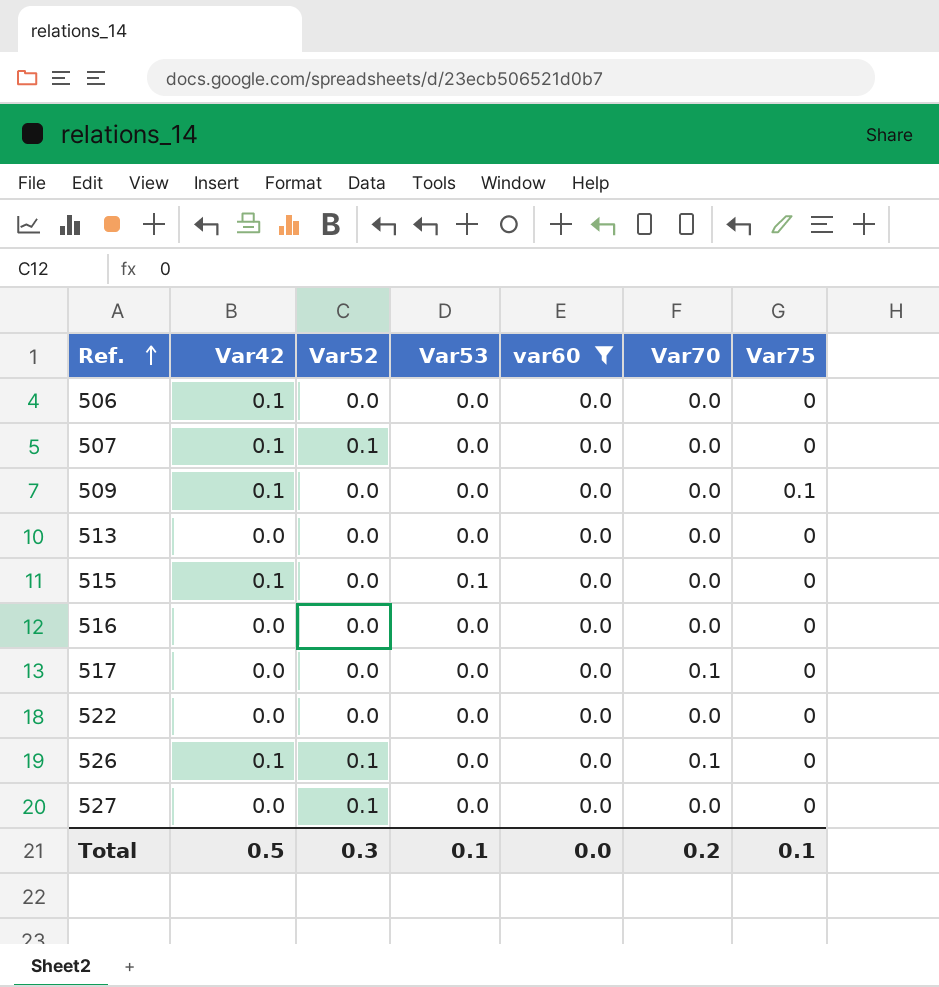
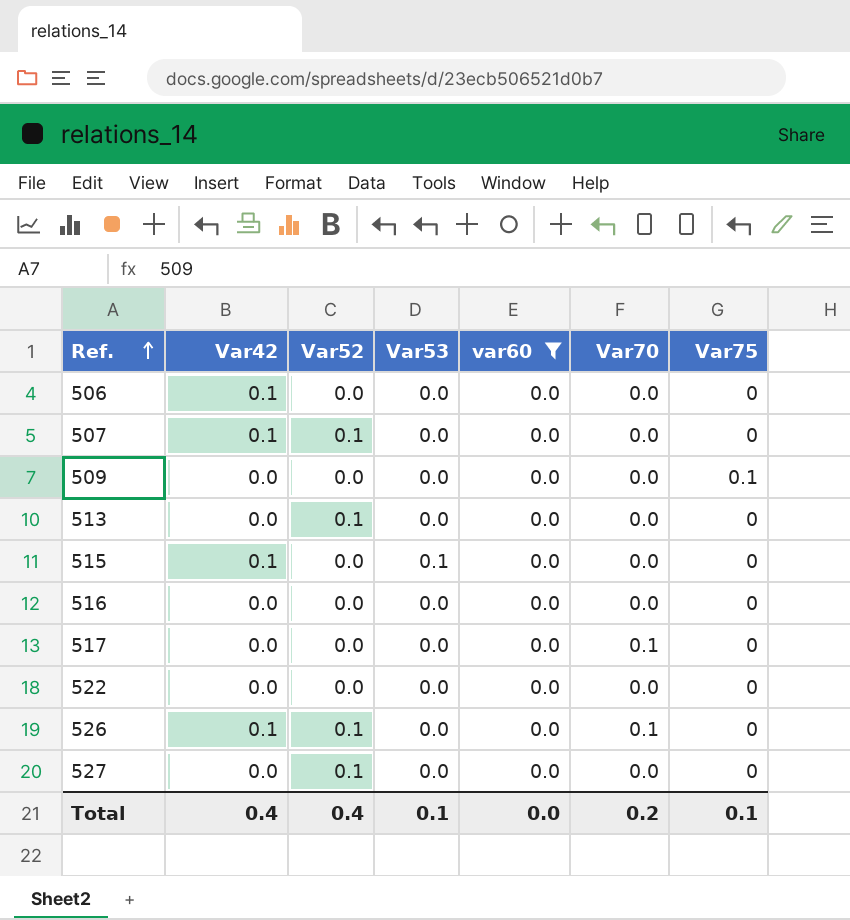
509 | Var42: 0.1 -> 0.0
513 | Var52: 0.0 -> 0.1
Total | Var42: 0.5 -> 0.4
Total | Var52: 0.3 -> 0.4

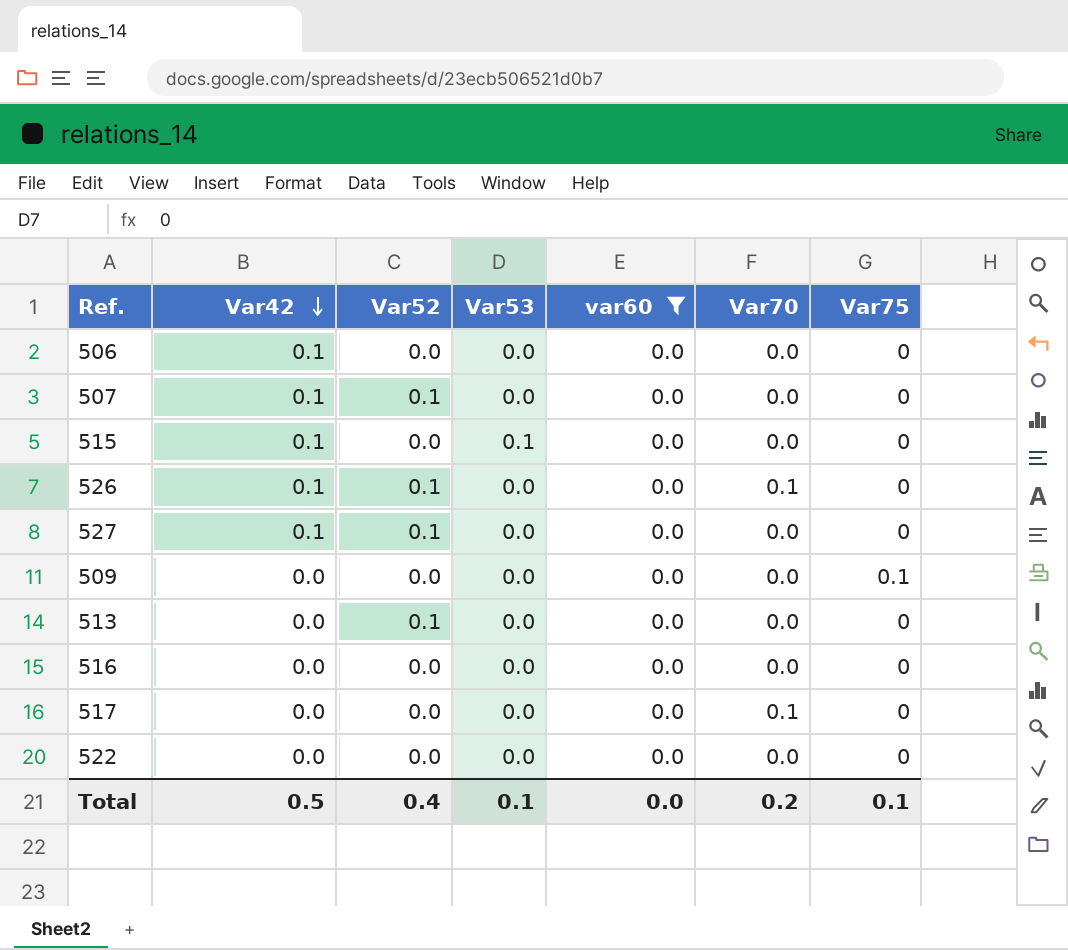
row order: Ref. ascending -> Var42 descending
527 | Var42: 0.0 -> 0.1
Total | Var42: 0.4 -> 0.5

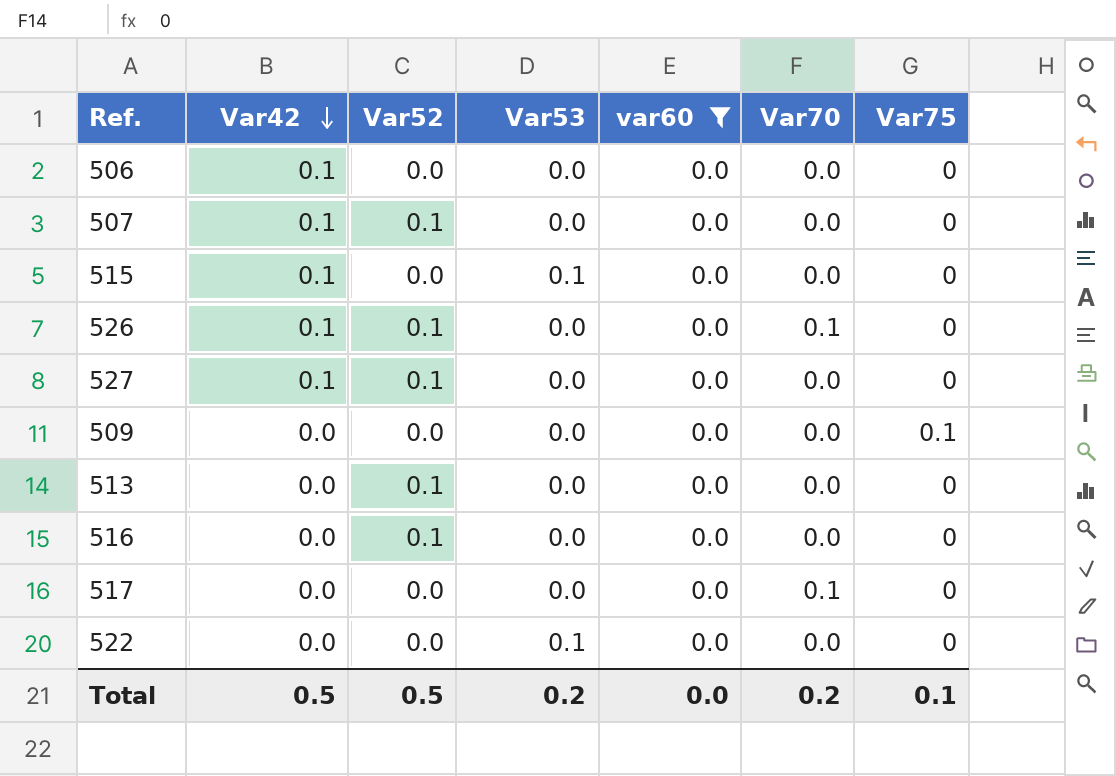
516 | Var52: 0.0 -> 0.1
522 | Var53: 0.0 -> 0.1
Total | Var52: 0.4 -> 0.5
Total | Var53: 0.1 -> 0.2

